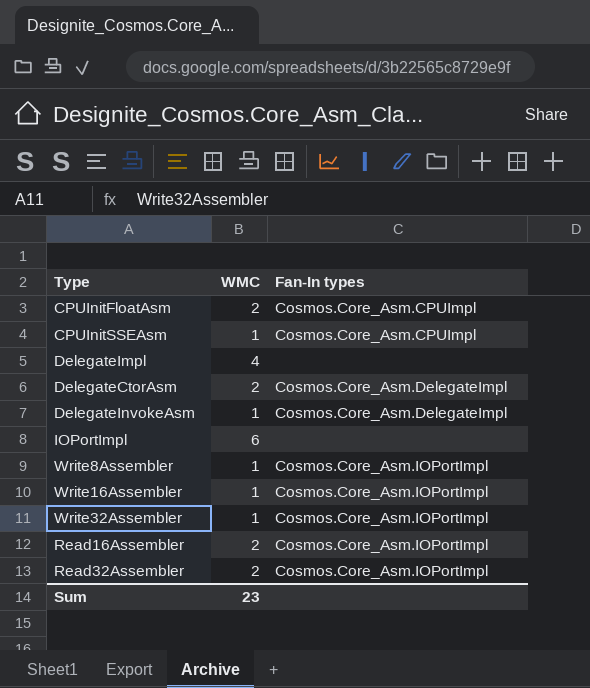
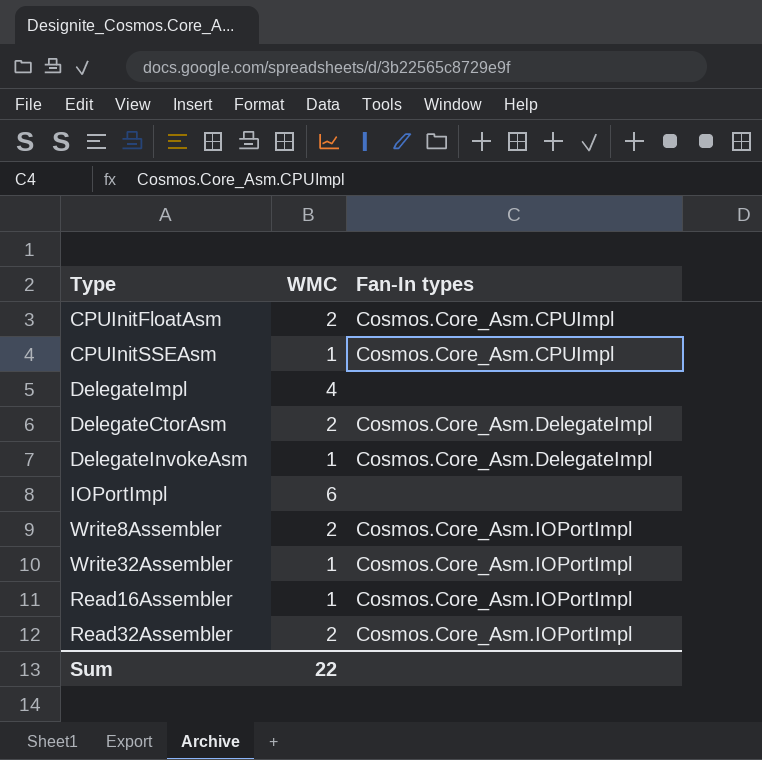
row Write16Assembler: 1 | Cosmos.Core_Asm.IOPortImpl -> none
Write8Assembler | WMC: 1 -> 2
Read16Assembler | WMC: 2 -> 1
Sum | WMC: 23 -> 22

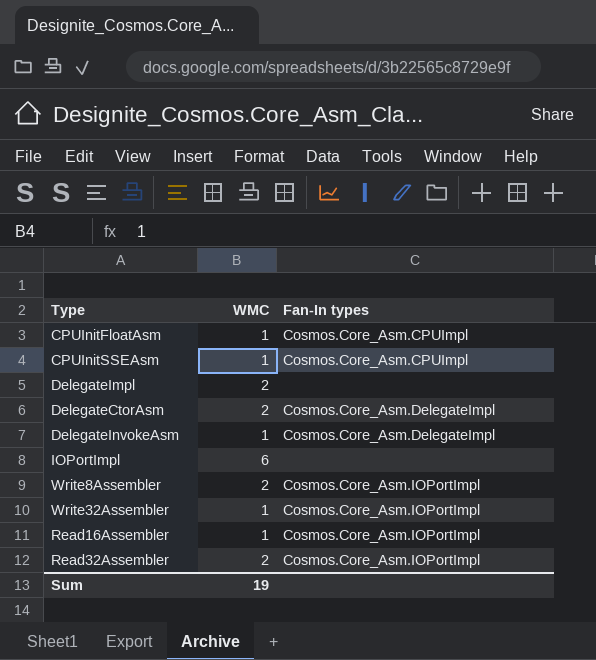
CPUInitFloatAsm | WMC: 2 -> 1
DelegateImpl | WMC: 4 -> 2
Sum | WMC: 22 -> 19

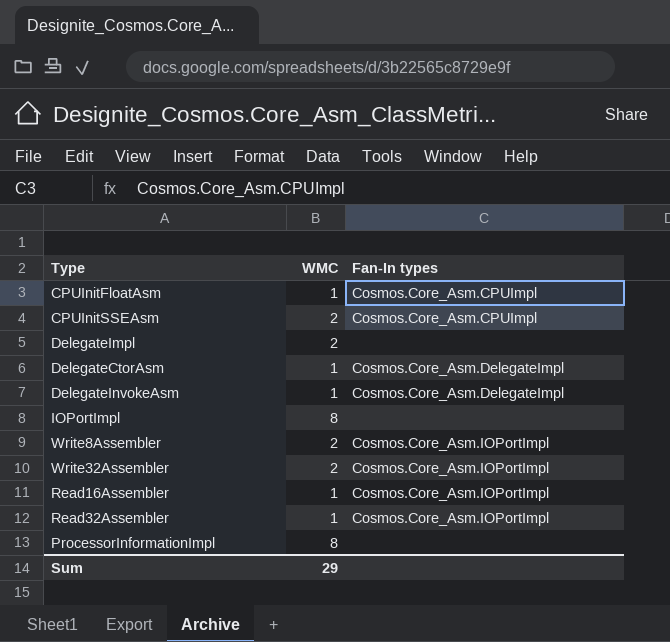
CPUInitSSEAsm | WMC: 1 -> 2
DelegateCtorAsm | WMC: 2 -> 1
IOPortImpl | WMC: 6 -> 8
Write32Assembler | WMC: 1 -> 2
Read32Assembler | WMC: 2 -> 1
row ProcessorInformationImpl: none -> 8 | none
Sum | WMC: 19 -> 29

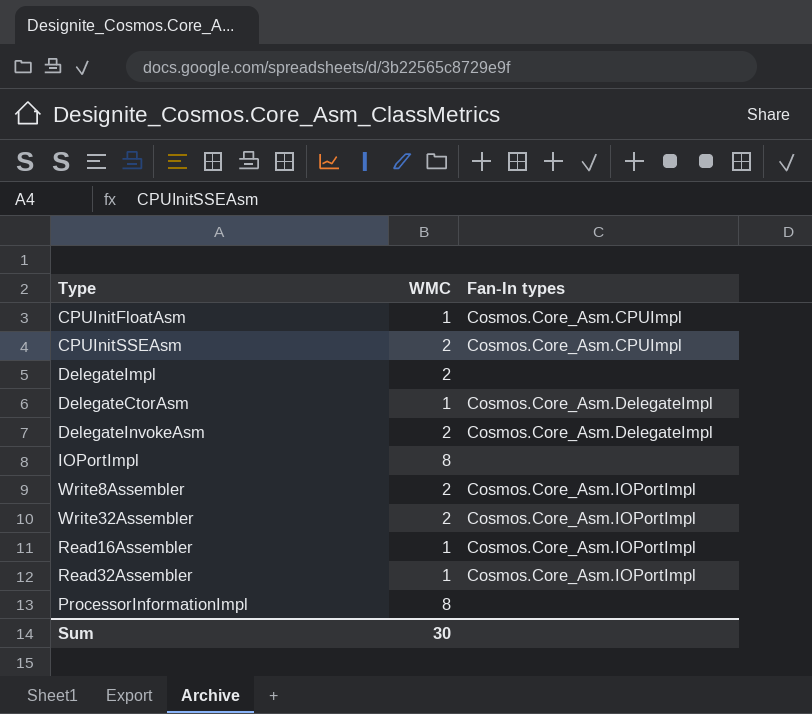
DelegateInvokeAsm | WMC: 1 -> 2
Sum | WMC: 29 -> 30

